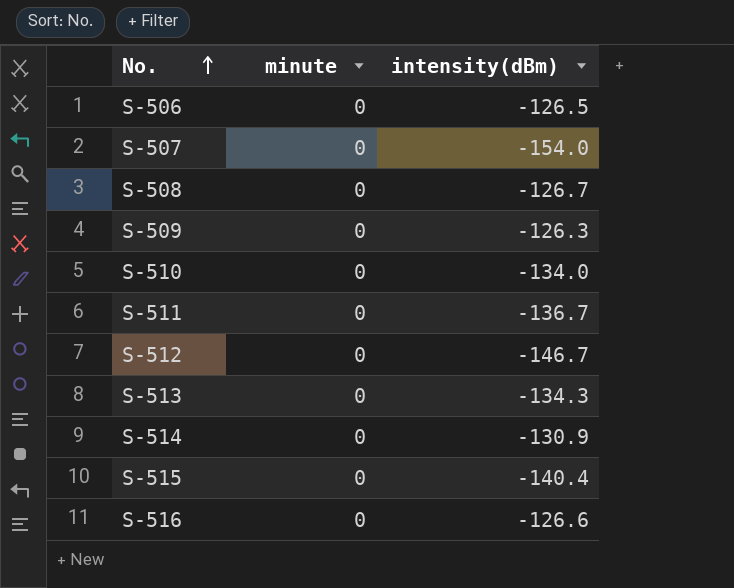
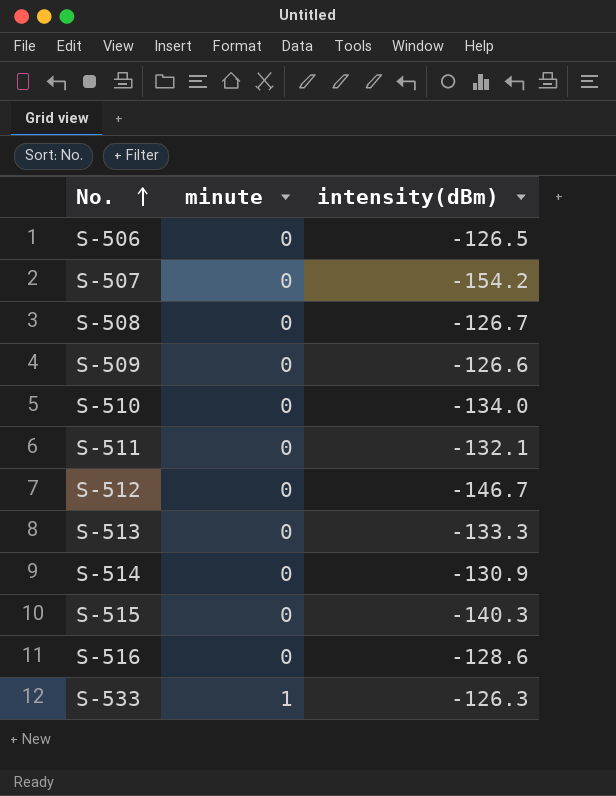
S-507 | intensity(dBm): -154.0 -> -154.2
S-509 | intensity(dBm): -126.3 -> -126.6
S-511 | intensity(dBm): -136.7 -> -132.1
S-513 | intensity(dBm): -134.3 -> -133.3
S-515 | intensity(dBm): -140.4 -> -140.3
S-516 | intensity(dBm): -126.6 -> -128.6
row S-533: none -> 1 | -126.3

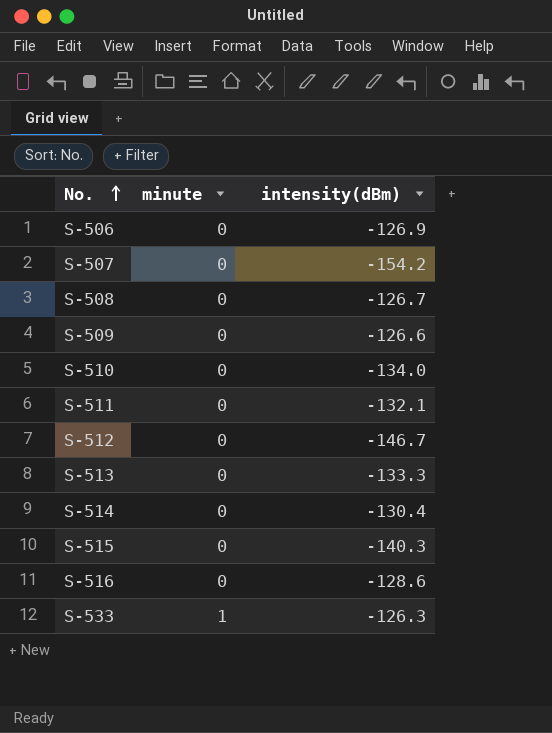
S-506 | intensity(dBm): -126.5 -> -126.9
S-514 | intensity(dBm): -130.9 -> -130.4

